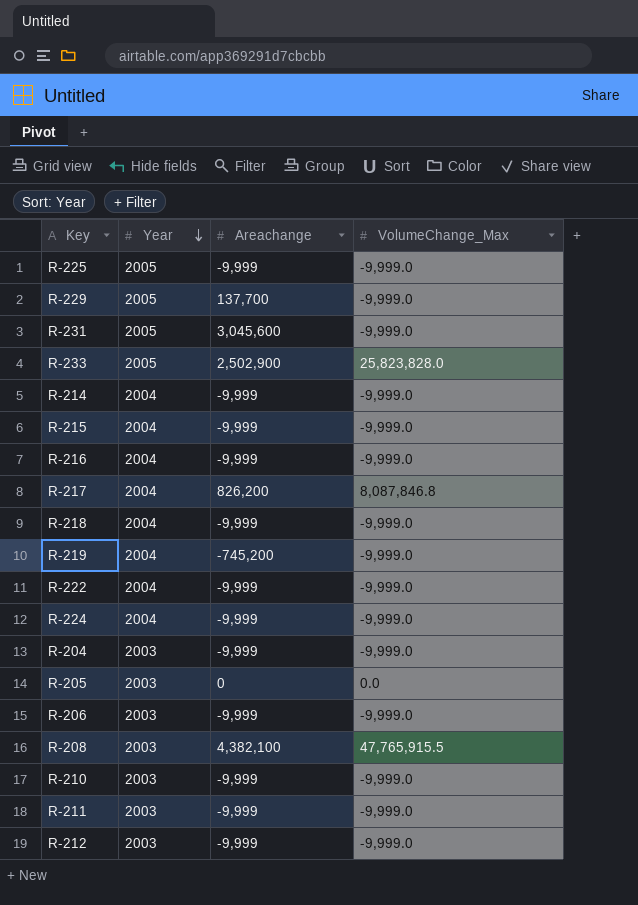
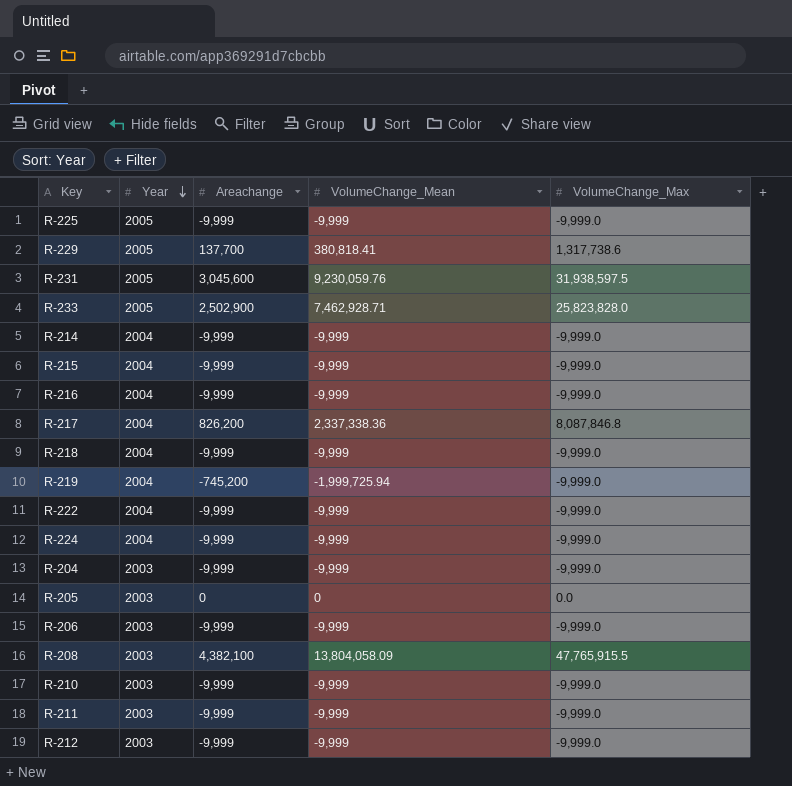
column VolumeChange_Mean | position: none -> 4
R-229 | VolumeChange_Max: -9,999.0 -> 1,317,738.6
R-231 | VolumeChange_Max: -9,999.0 -> 31,938,597.5

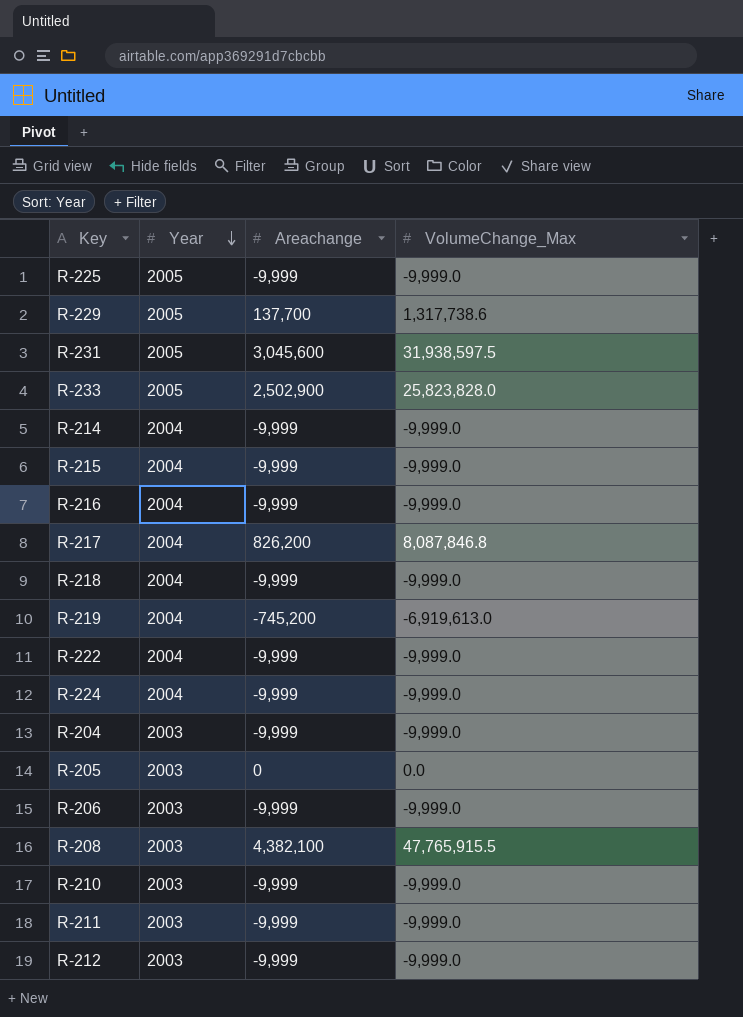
column VolumeChange_Mean | position: 4 -> none
R-219 | VolumeChange_Max: -9,999.0 -> -6,919,613.0

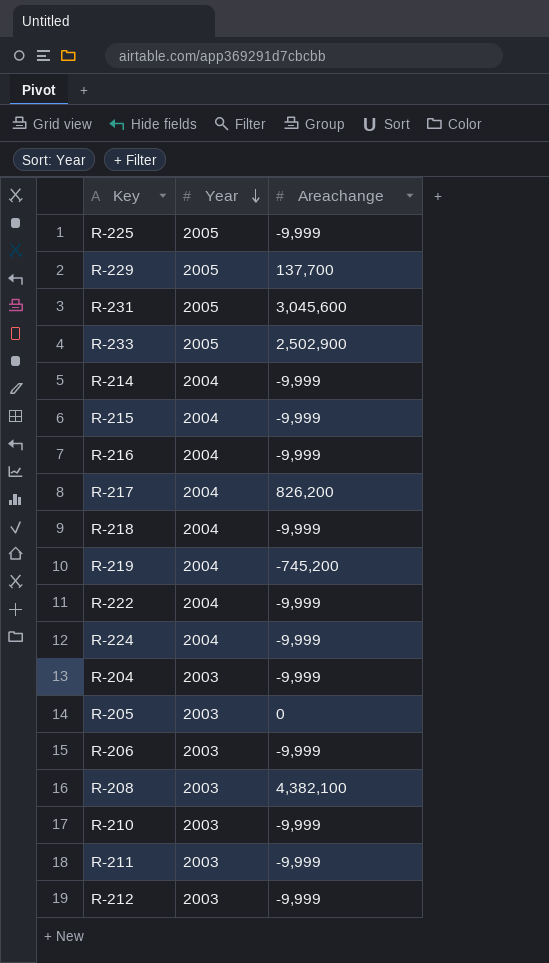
column VolumeChange_Max | position: 4 -> none

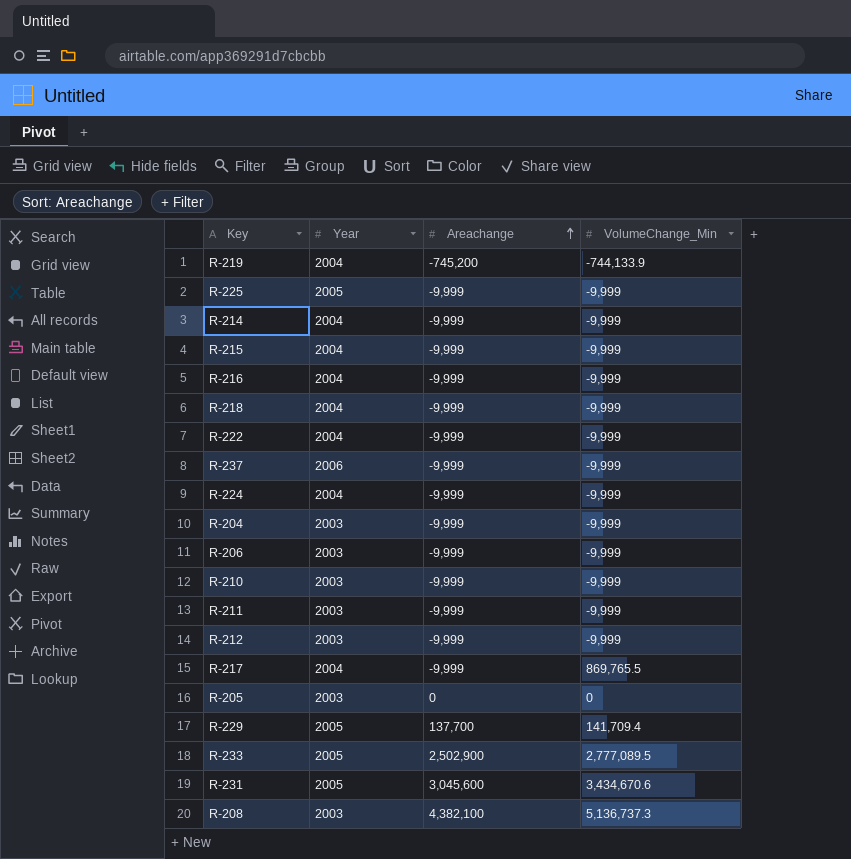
row order: Year descending -> Areachange ascending
column VolumeChange_Min | position: none -> 4
row R-237: none -> 2006 | -9,999 | -9,999
R-217 | Areachange: 826,200 -> -9,999

